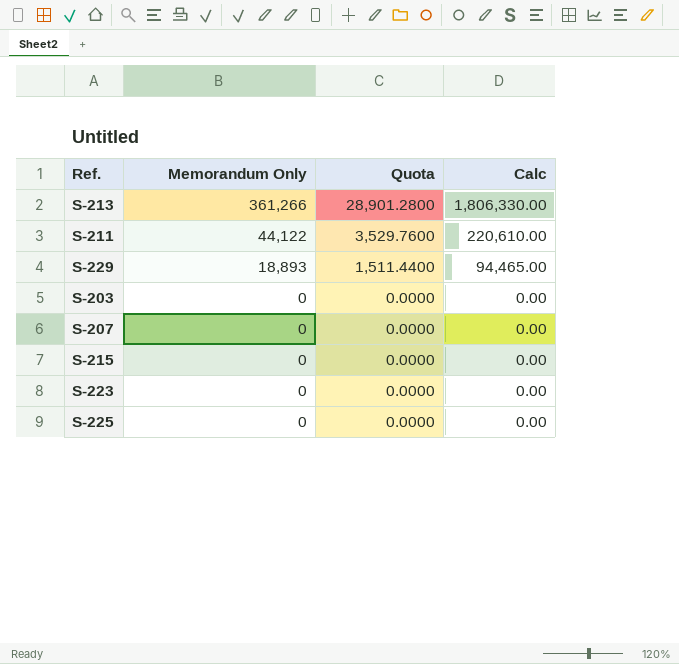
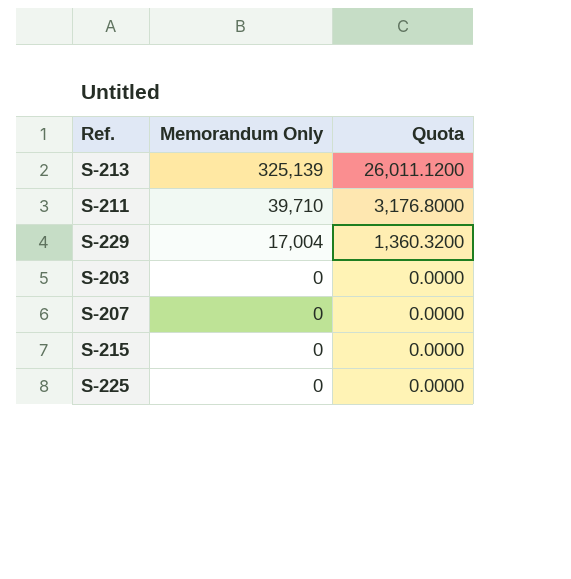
column Calc | formula: [Memorandum Only] * 5 -> none
row S-223: 0 | 0.0000 | 0.00 -> none
S-213 | Memorandum Only: 361,266 -> 325,139
S-213 | Quota: 28,901.2800 -> 26,011.1200
S-211 | Memorandum Only: 44,122 -> 39,710
S-211 | Quota: 3,529.7600 -> 3,176.8000
S-229 | Memorandum Only: 18,893 -> 17,004
S-229 | Quota: 1,511.4400 -> 1,360.3200

